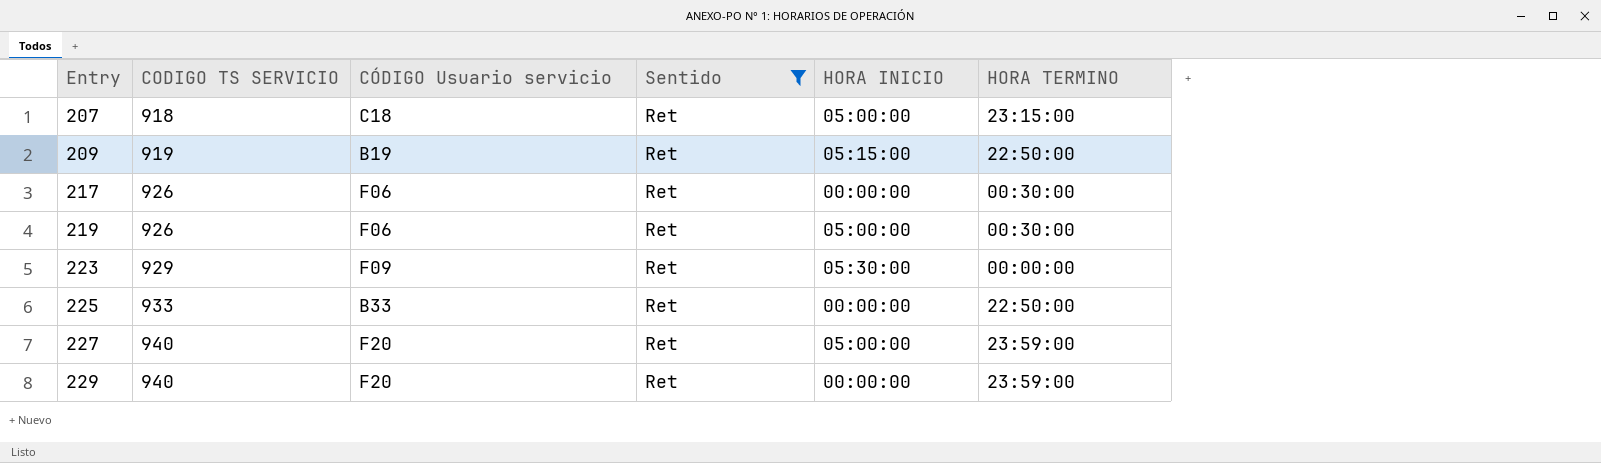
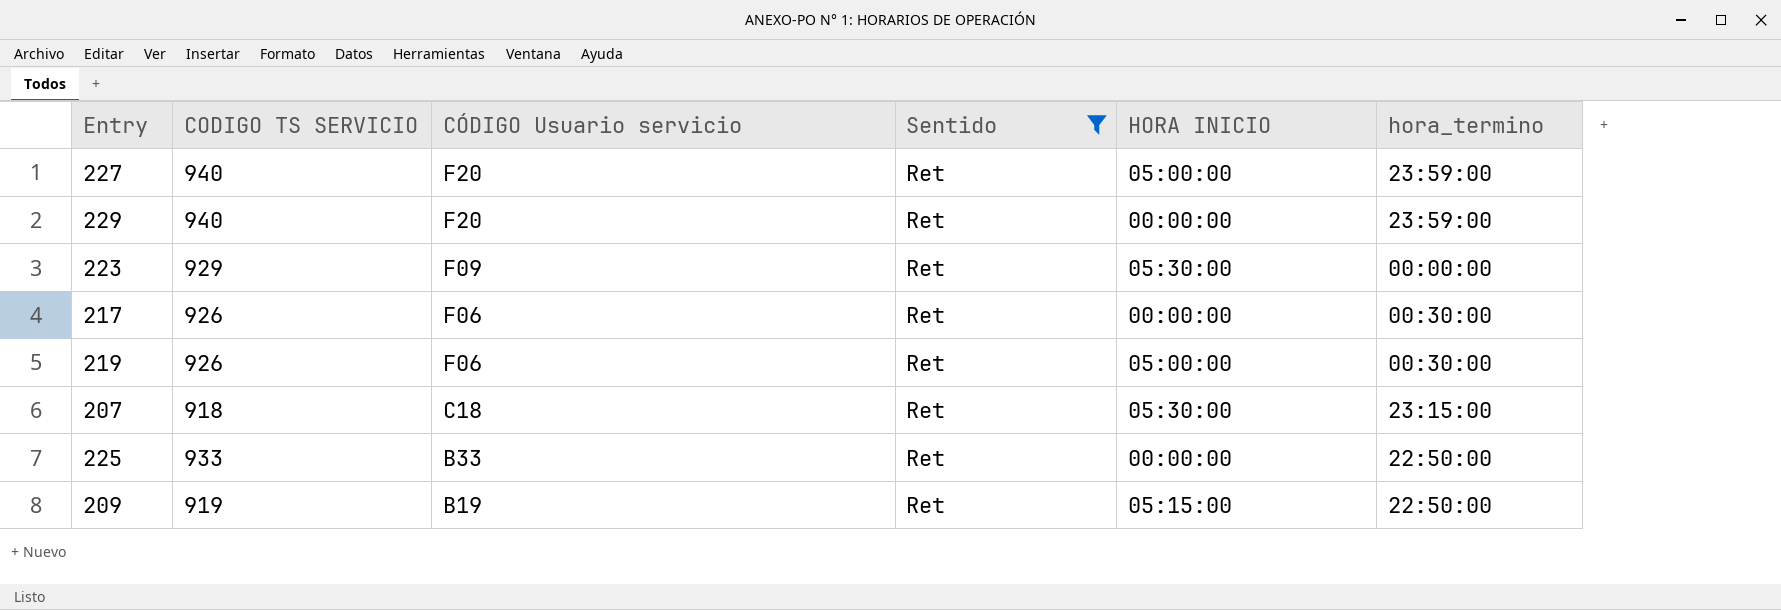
row order: Entry ascending -> CÓDIGO Usuario servicio descending
column name: HORA TERMINO -> hora_termino
207 | HORA INICIO: 05:00:00 -> 05:30:00

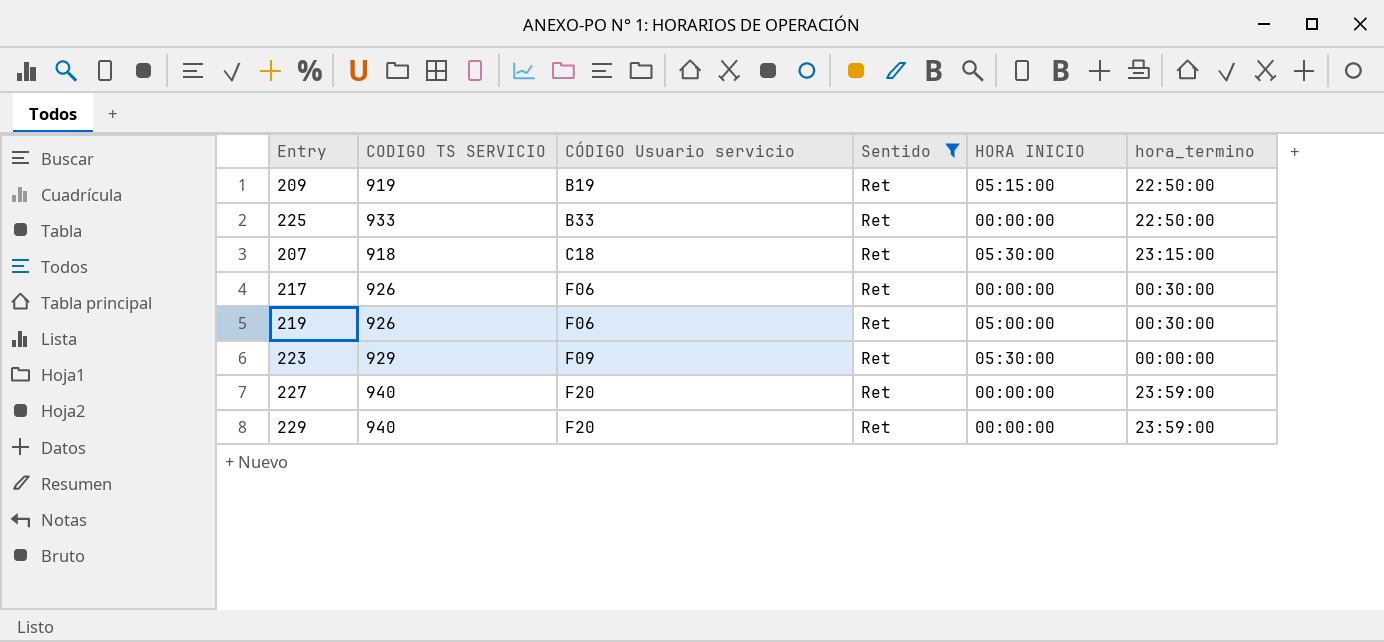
row order: CÓDIGO Usuario servicio descending -> CÓDIGO Usuario servicio ascending
227 | HORA INICIO: 05:00:00 -> 00:00:00

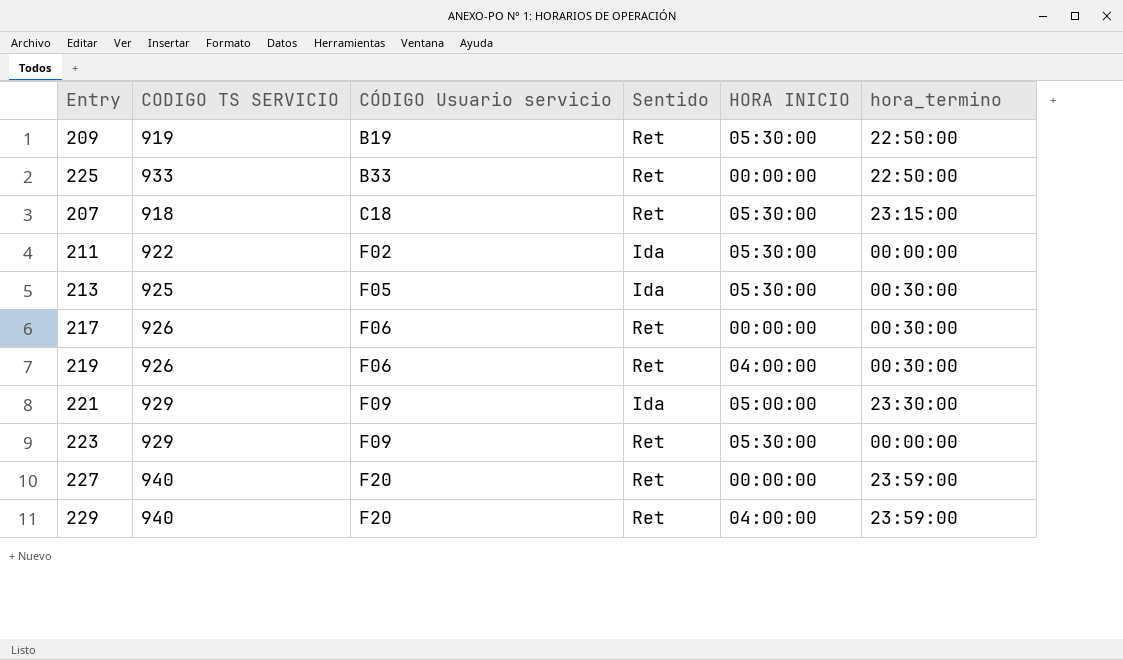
filter: Sentido = Ret -> none
209 | HORA INICIO: 05:15:00 -> 05:30:00
219 | HORA INICIO: 05:00:00 -> 04:00:00
229 | HORA INICIO: 00:00:00 -> 04:00:00

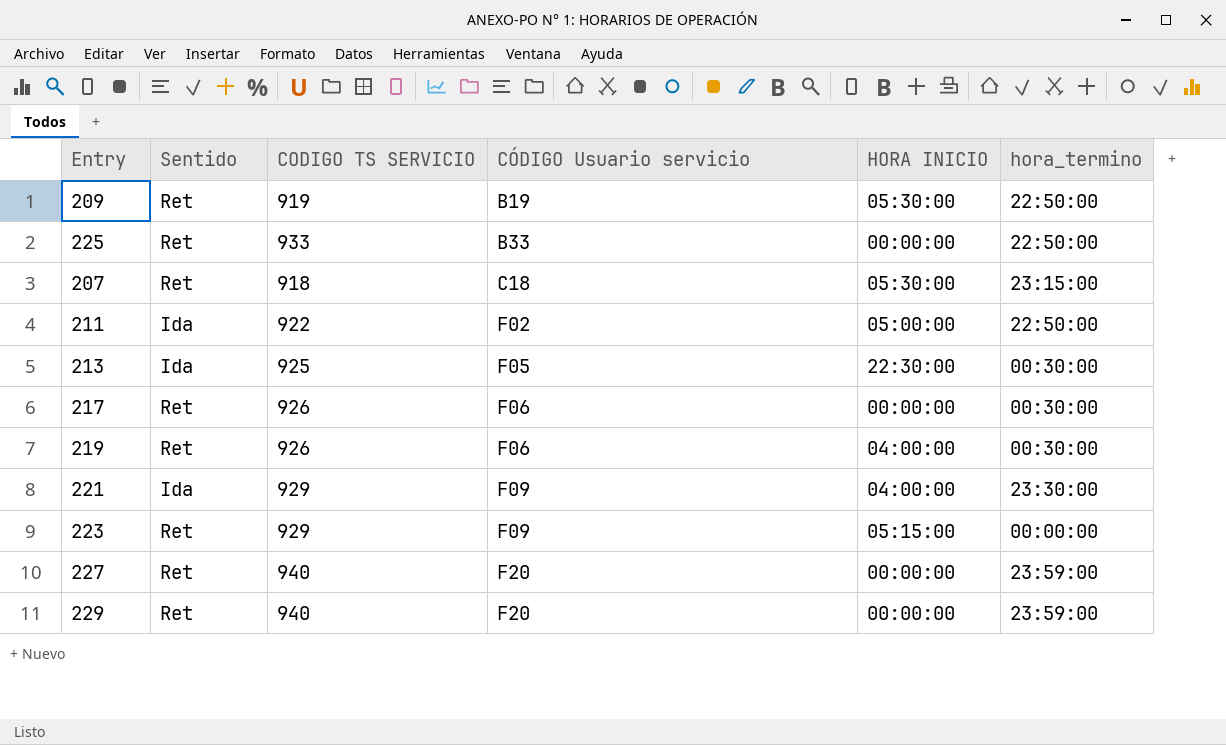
column Sentido | position: 4 -> 2
211 | HORA INICIO: 05:30:00 -> 05:00:00
211 | hora_termino: 00:00:00 -> 22:50:00
213 | HORA INICIO: 05:30:00 -> 22:30:00
221 | HORA INICIO: 05:00:00 -> 04:00:00
223 | HORA INICIO: 05:30:00 -> 05:15:00
229 | HORA INICIO: 04:00:00 -> 00:00:00

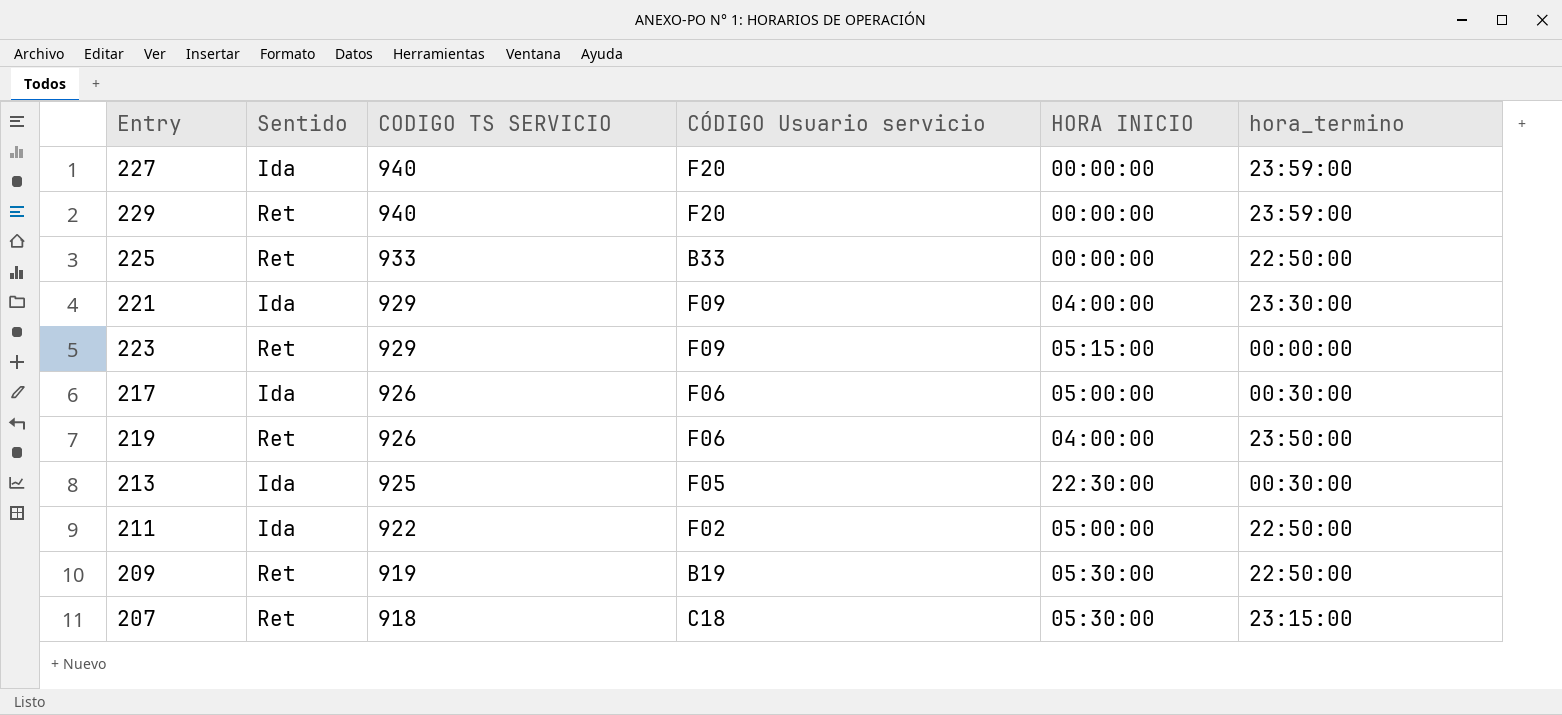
row order: CÓDIGO Usuario servicio ascending -> CODIGO TS SERVICIO descending
227 | Sentido: Ret -> Ida
217 | Sentido: Ret -> Ida
217 | HORA INICIO: 00:00:00 -> 05:00:00
219 | hora_termino: 00:30:00 -> 23:50:00

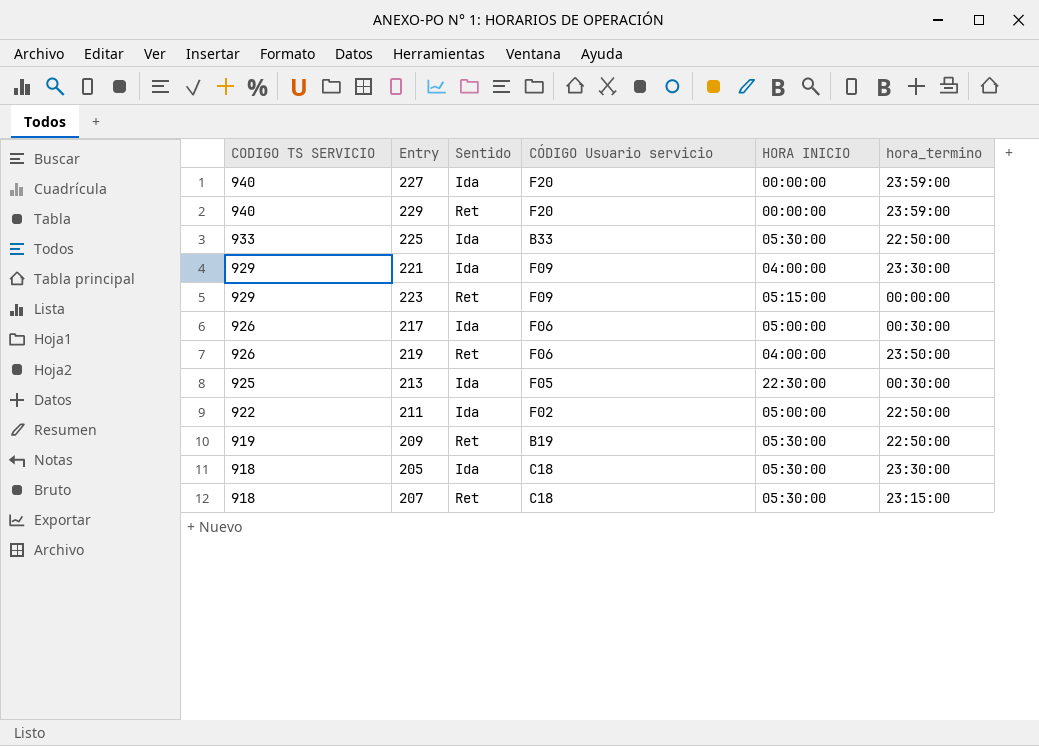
column CODIGO TS SERVICIO | position: 3 -> 1
225 | Sentido: Ret -> Ida
225 | HORA INICIO: 00:00:00 -> 05:30:00
row 205: none -> 918 | Ida | C18 | 05:30:00 | 23:30:00

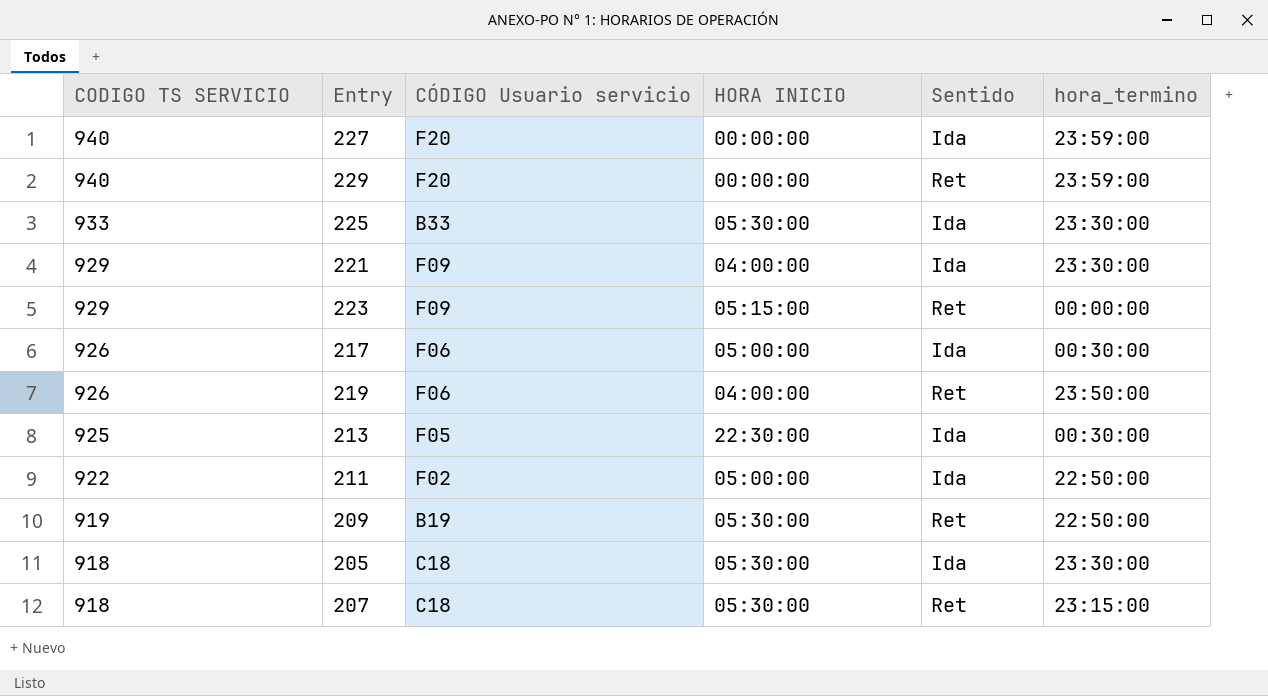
column Sentido | position: 3 -> 5
225 | hora_termino: 22:50:00 -> 23:30:00

